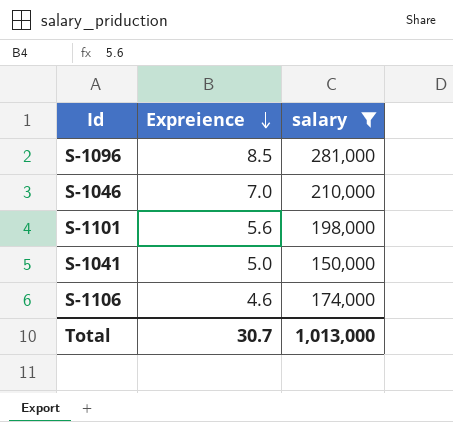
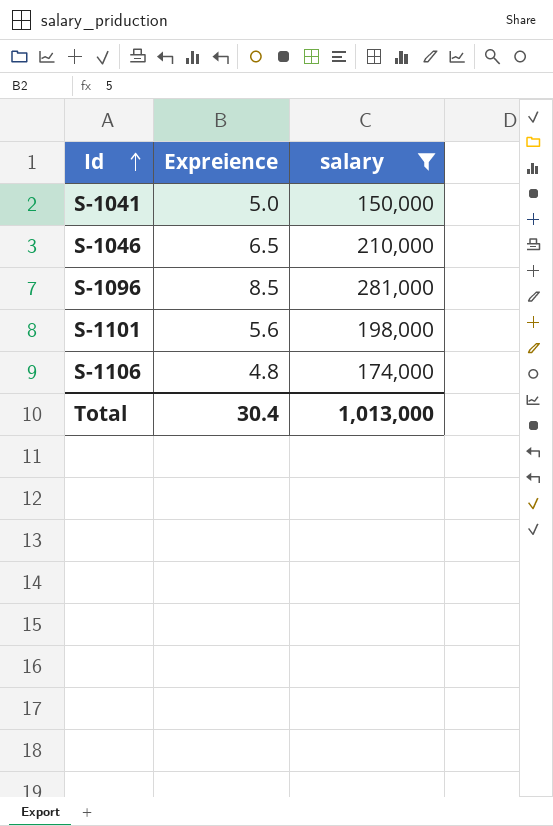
row order: Expreience descending -> Id ascending
S-1046 | Expreience: 7.0 -> 6.5
S-1106 | Expreience: 4.6 -> 4.8
Total | Expreience: 30.7 -> 30.4

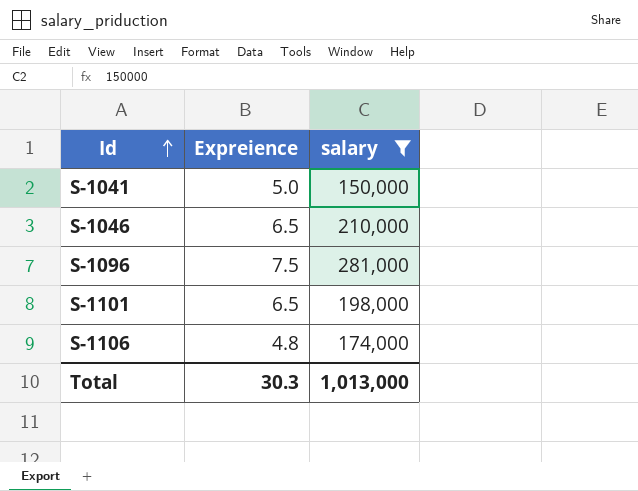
S-1096 | Expreience: 8.5 -> 7.5
S-1101 | Expreience: 5.6 -> 6.5
Total | Expreience: 30.4 -> 30.3

